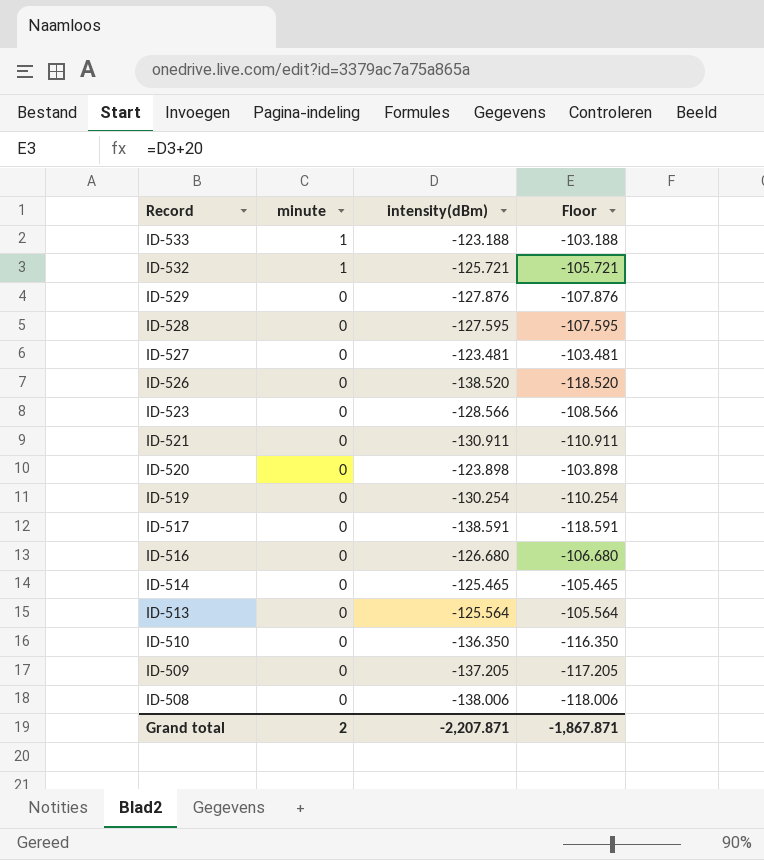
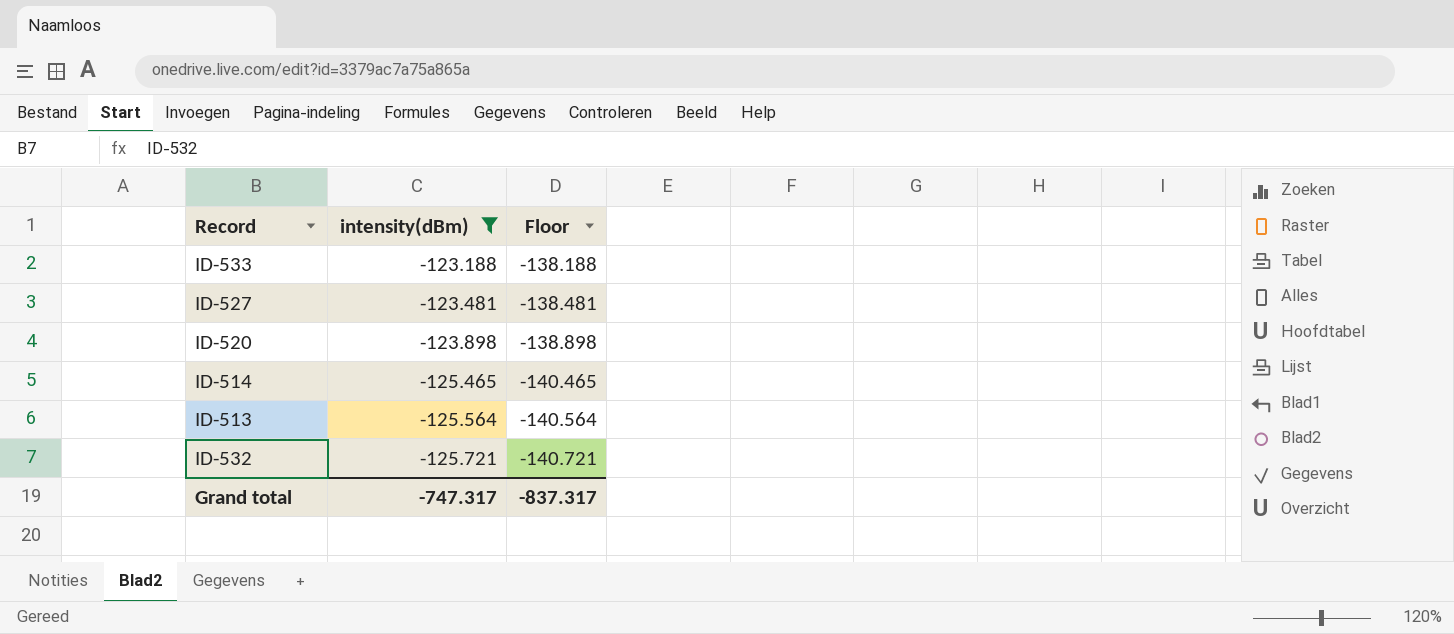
filter: none -> intensity(dBm) >= -125.721
row order: Record descending -> intensity(dBm) descending
column minute | position: 2 -> none
column Floor | formula: [intensity(dBm)] + 20 -> [intensity(dBm)] - 15
Grand total | intensity(dBm): -2,207.871 -> -747.317
Grand total | Floor: -1,867.871 -> -837.317

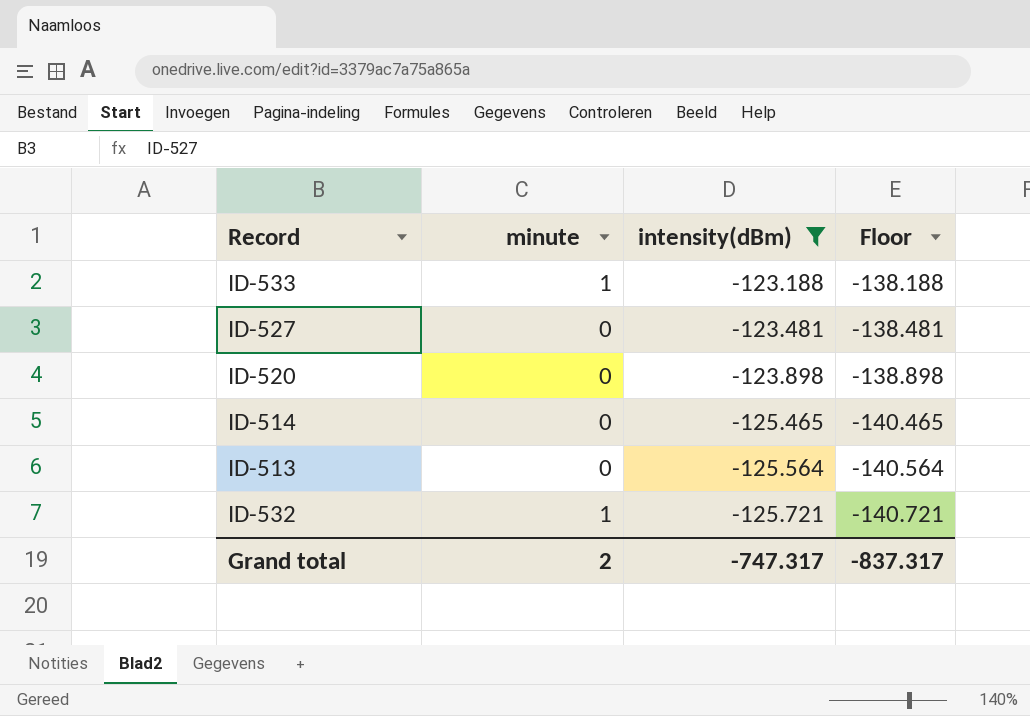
column minute | position: none -> 2

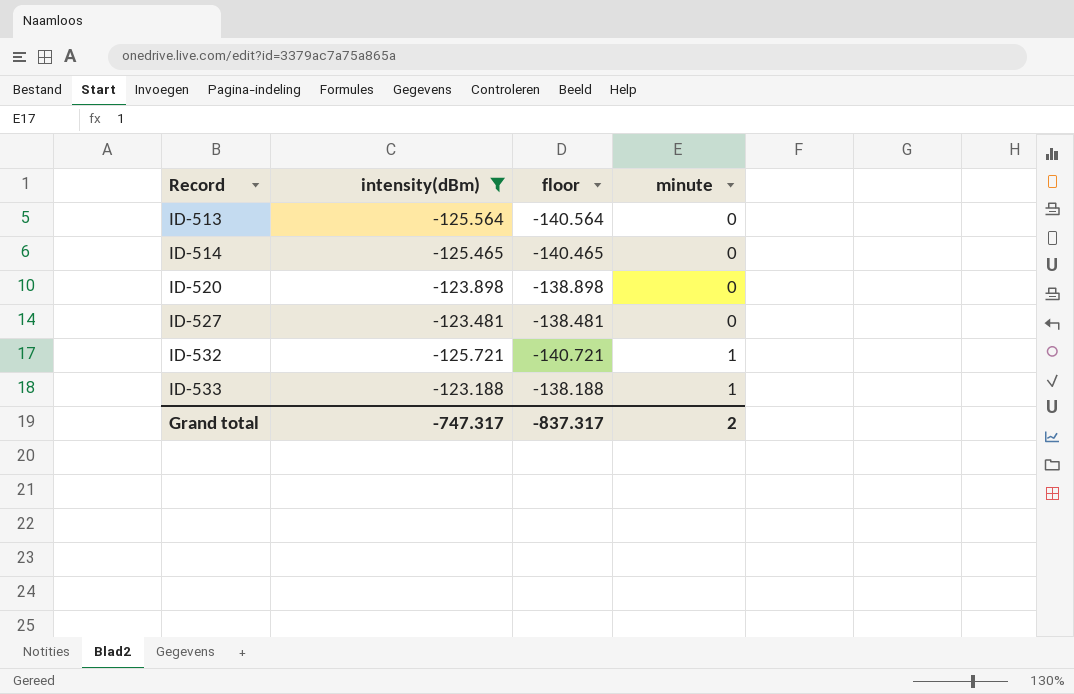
row order: intensity(dBm) descending -> Record ascending
column name: Floor -> floor
column minute | position: 2 -> 4

